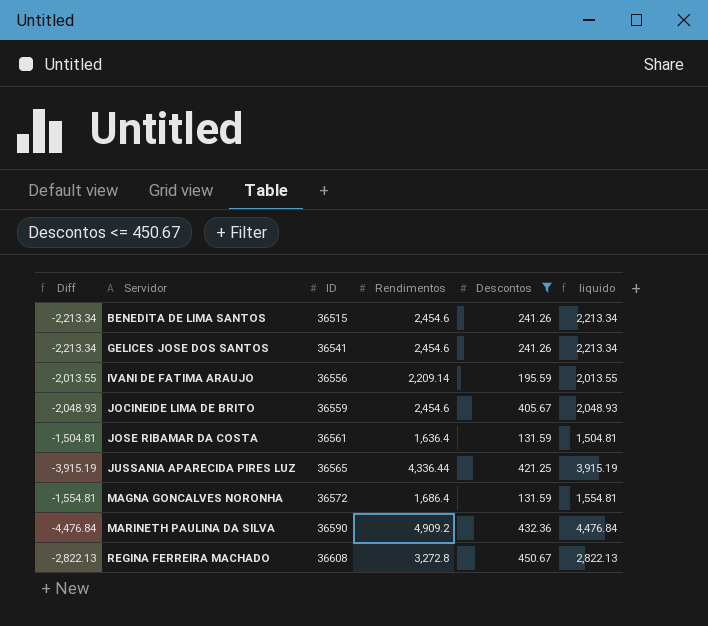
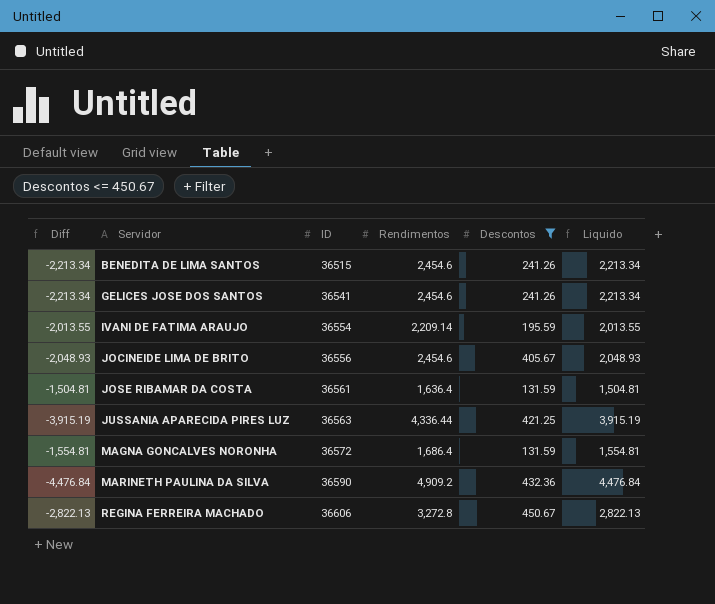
column name: liquido -> Liquido
IVANI DE FATIMA ARAUJO | ID: 36556 -> 36554
JOCINEIDE LIMA DE BRITO | ID: 36559 -> 36556
JUSSANIA APARECIDA PIRES LUZ | ID: 36565 -> 36563
REGINA FERREIRA MACHADO | ID: 36608 -> 36606

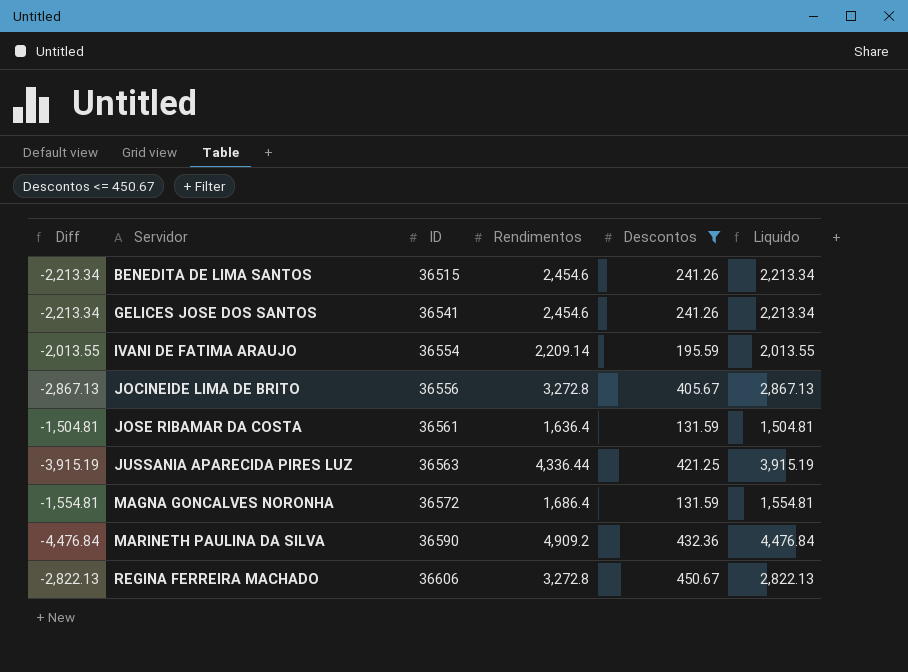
JOCINEIDE LIMA DE BRITO | Diff: -2,048.93 -> -2,867.13
JOCINEIDE LIMA DE BRITO | Rendimentos: 2,454.6 -> 3,272.8
JOCINEIDE LIMA DE BRITO | Liquido: 2,048.93 -> 2,867.13

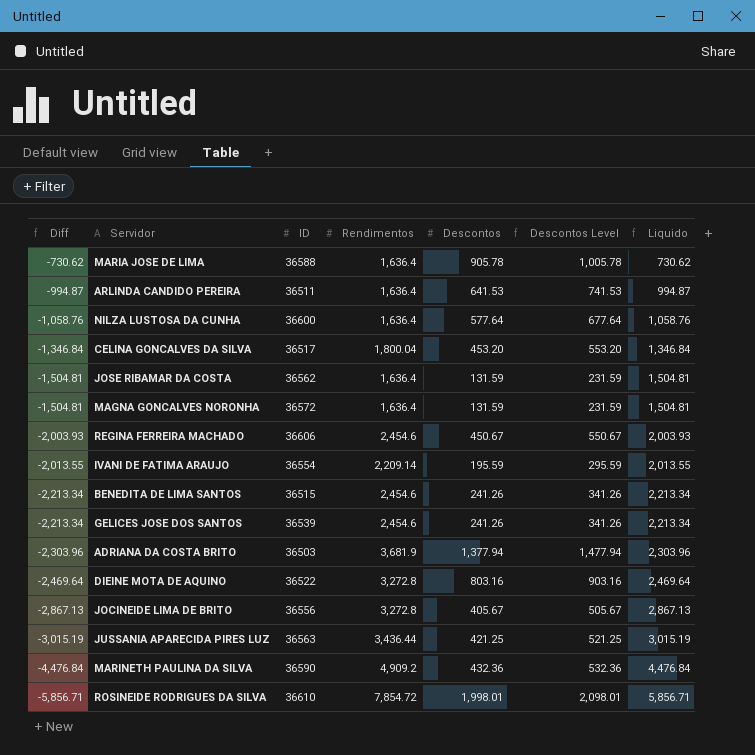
filter: Descontos <= 450.67 -> none
row order: Servidor ascending -> Diff descending
column Descontos Level | formula: none -> [Descontos] + 100
JOSE RIBAMAR DA COSTA | ID: 36561 -> 36562
MAGNA GONCALVES NORONHA | Diff: -1,554.81 -> -1,504.81
MAGNA GONCALVES NORONHA | Rendimentos: 1,686.4 -> 1,636.4
MAGNA GONCALVES NORONHA | Liquido: 1,554.81 -> 1,504.81
REGINA FERREIRA MACHADO | Diff: -2,822.13 -> -2,003.93
REGINA FERREIRA MACHADO | Rendimentos: 3,272.8 -> 2,454.6
REGINA FERREIRA MACHADO | Liquido: 2,822.13 -> 2,003.93
GELICES JOSE DOS SANTOS | ID: 36541 -> 36539
JUSSANIA APARECIDA PIRES LUZ | Diff: -3,915.19 -> -3,015.19
JUSSANIA APARECIDA PIRES LUZ | Rendimentos: 4,336.44 -> 3,436.44
JUSSANIA APARECIDA PIRES LUZ | Liquido: 3,915.19 -> 3,015.19

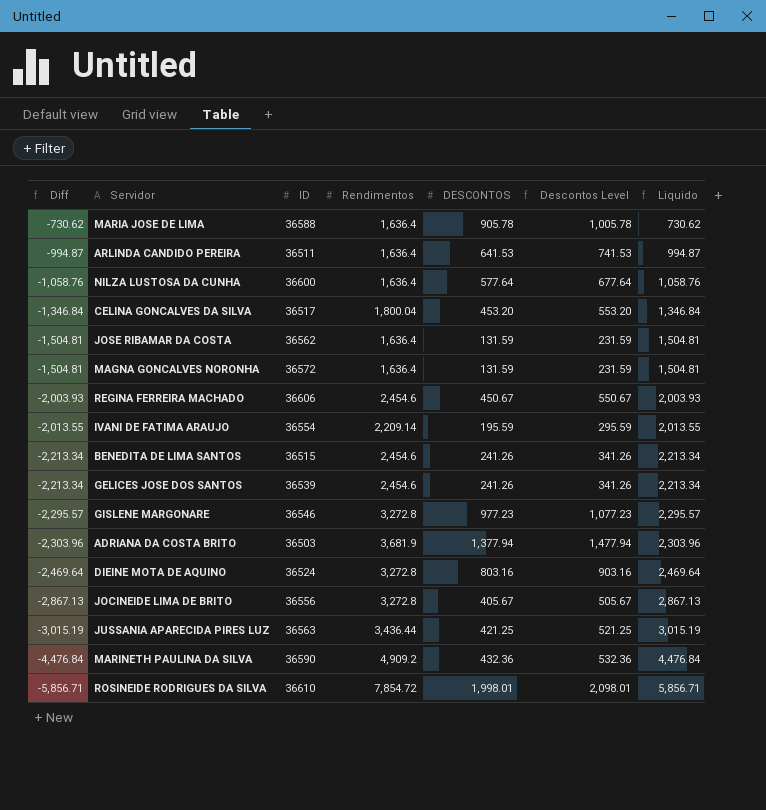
column name: Descontos -> DESCONTOS
row GISLENE MARGONARE: none -> -2,295.57 | 36546 | 3,272.8 | 977.23 | 1,077.23 | 2,295.57
DIEINE MOTA DE AQUINO | ID: 36522 -> 36524

